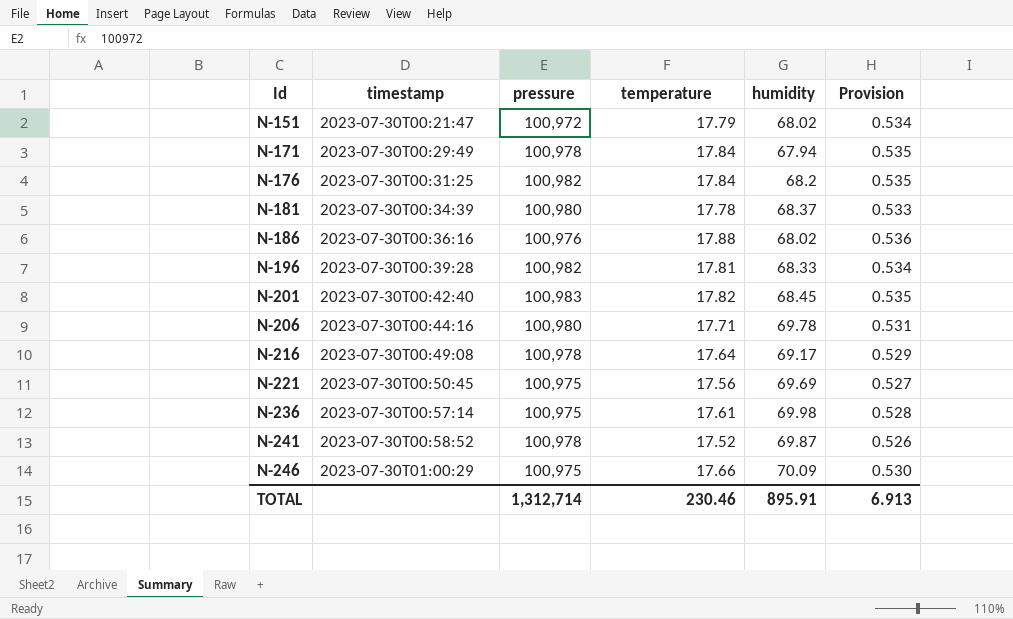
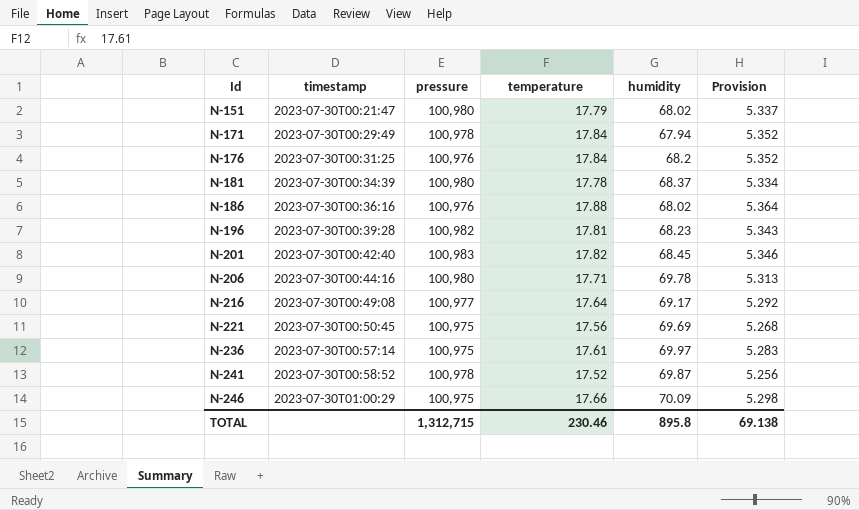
column Provision | formula: [temperature] * 0.03 -> [temperature] * 0.3
N-151 | pressure: 100,972 -> 100,980
N-176 | pressure: 100,982 -> 100,976
N-196 | humidity: 68.33 -> 68.23
N-216 | pressure: 100,978 -> 100,977
N-236 | humidity: 69.98 -> 69.97
TOTAL | pressure: 1,312,714 -> 1,312,715
TOTAL | humidity: 895.91 -> 895.8
TOTAL | Provision: 6.913 -> 69.138

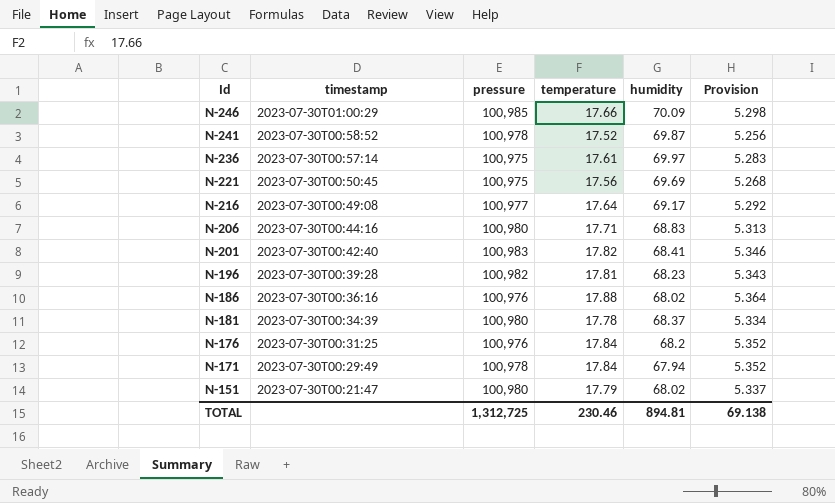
row order: Id ascending -> Id descending
N-246 | pressure: 100,975 -> 100,985
N-206 | humidity: 69.78 -> 68.83
N-201 | humidity: 68.45 -> 68.41
TOTAL | pressure: 1,312,715 -> 1,312,725
TOTAL | humidity: 895.8 -> 894.81

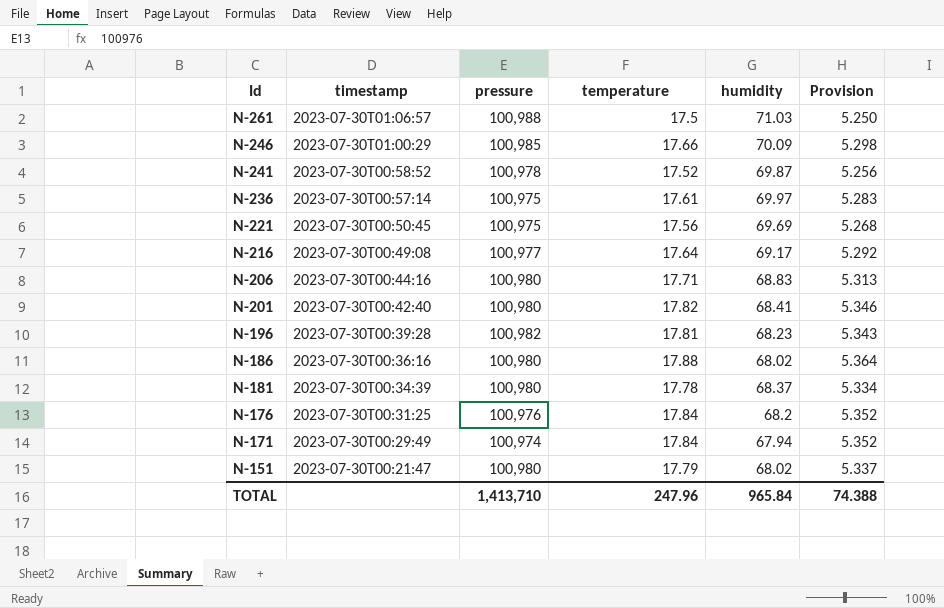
row N-261: none -> 2023-07-30T01:06:57 | 100,988 | 17.5 | 71.03 | 5.250
N-201 | pressure: 100,983 -> 100,980
N-186 | pressure: 100,976 -> 100,980
N-171 | pressure: 100,978 -> 100,974
TOTAL | pressure: 1,312,725 -> 1,413,710
TOTAL | temperature: 230.46 -> 247.96
TOTAL | humidity: 894.81 -> 965.84
TOTAL | Provision: 69.138 -> 74.388

